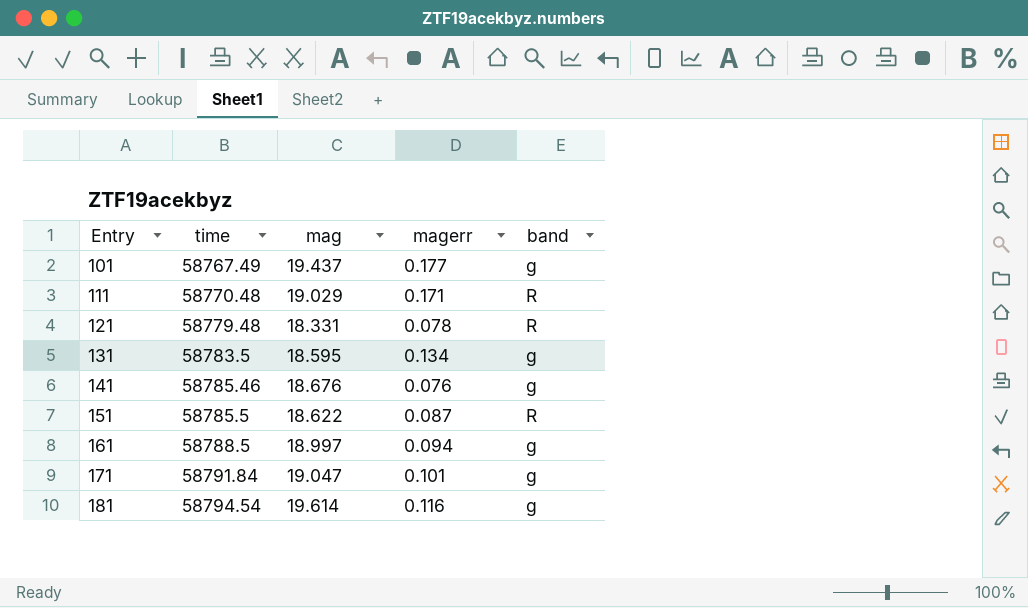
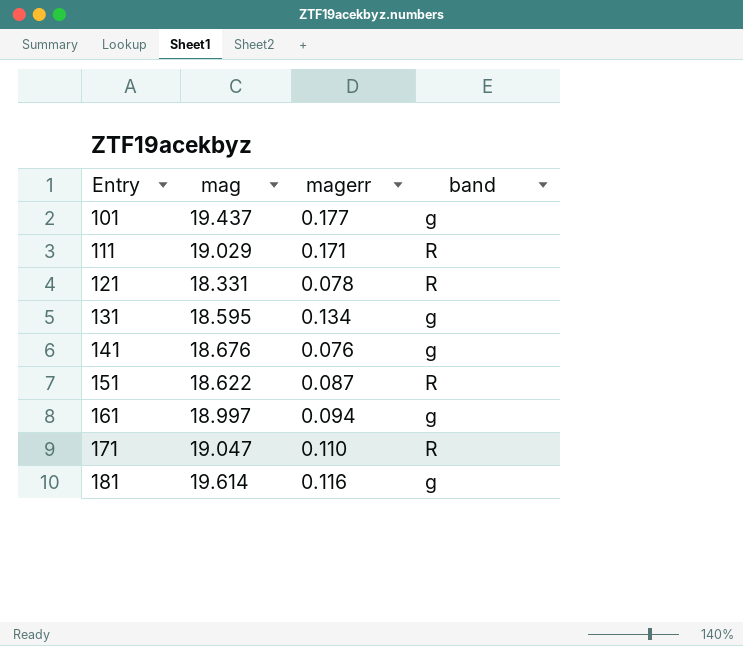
column time | position: 2 -> none
171 | magerr: 0.101 -> 0.110
171 | band: g -> R

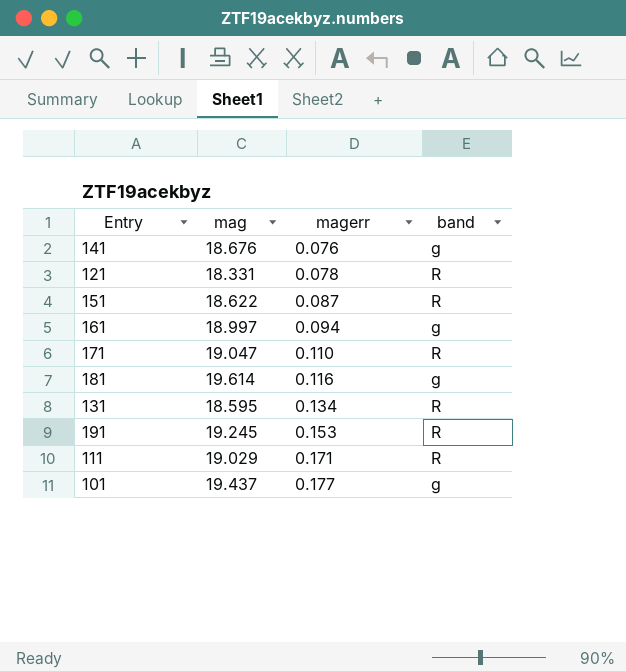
row order: Entry ascending -> magerr ascending
131 | band: g -> R
row 191: none -> 19.245 | 0.153 | R

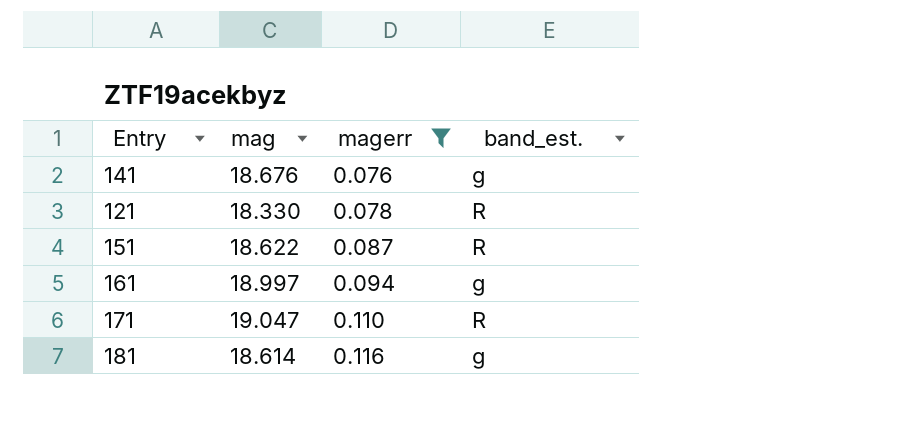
filter: none -> magerr <= 0.116
column name: band -> band_est.
121 | mag: 18.331 -> 18.330
181 | mag: 19.614 -> 18.614

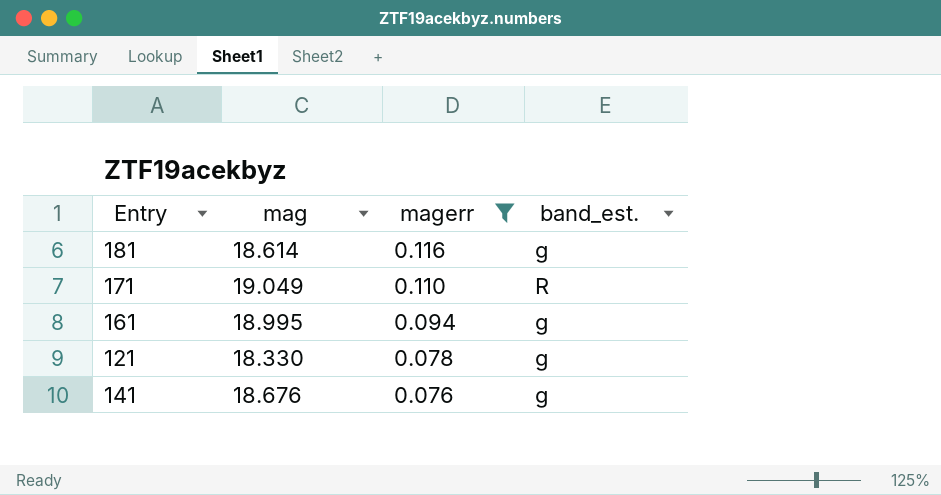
row order: magerr ascending -> magerr descending
row 151: 18.622 | 0.087 | R -> none
171 | mag: 19.047 -> 19.049
161 | mag: 18.997 -> 18.995
121 | band_est.: R -> g

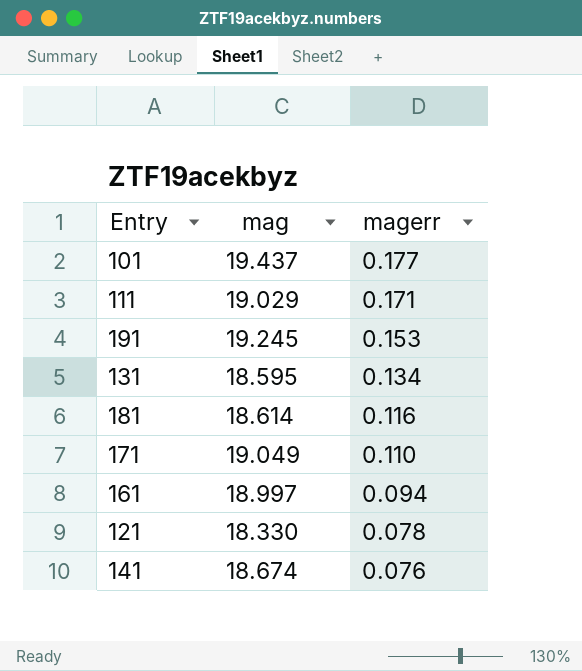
filter: magerr <= 0.116 -> none
column band_est. | position: 4 -> none
161 | mag: 18.995 -> 18.997
141 | mag: 18.676 -> 18.674

